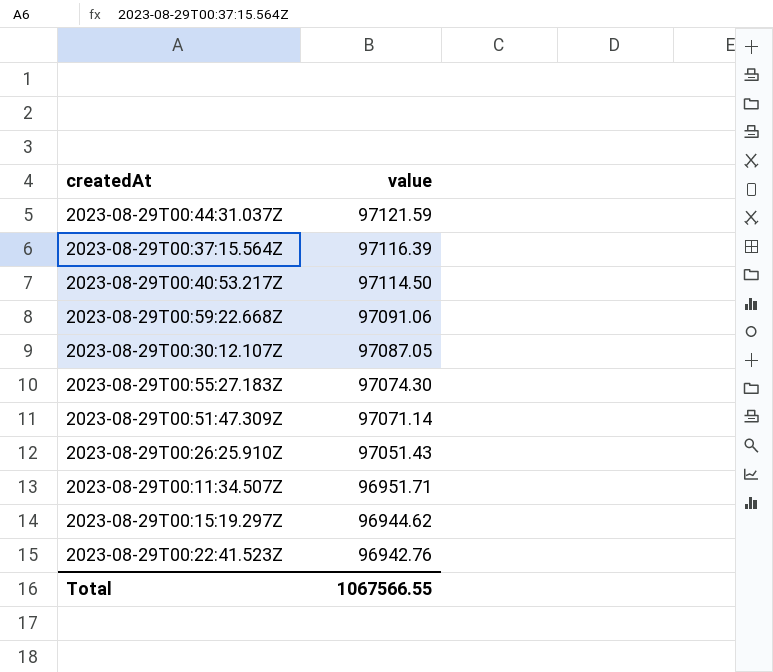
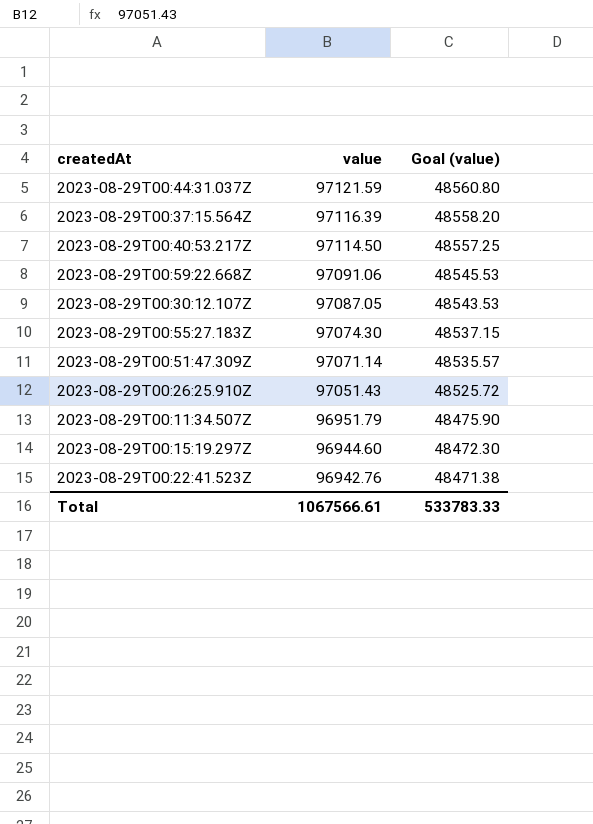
column Goal (value) | formula: none -> [value] * 0.5
2023-08-29T00:11:34.507Z | value: 96951.71 -> 96951.79
2023-08-29T00:15:19.297Z | value: 96944.62 -> 96944.60
Total | value: 1067566.55 -> 1067566.61

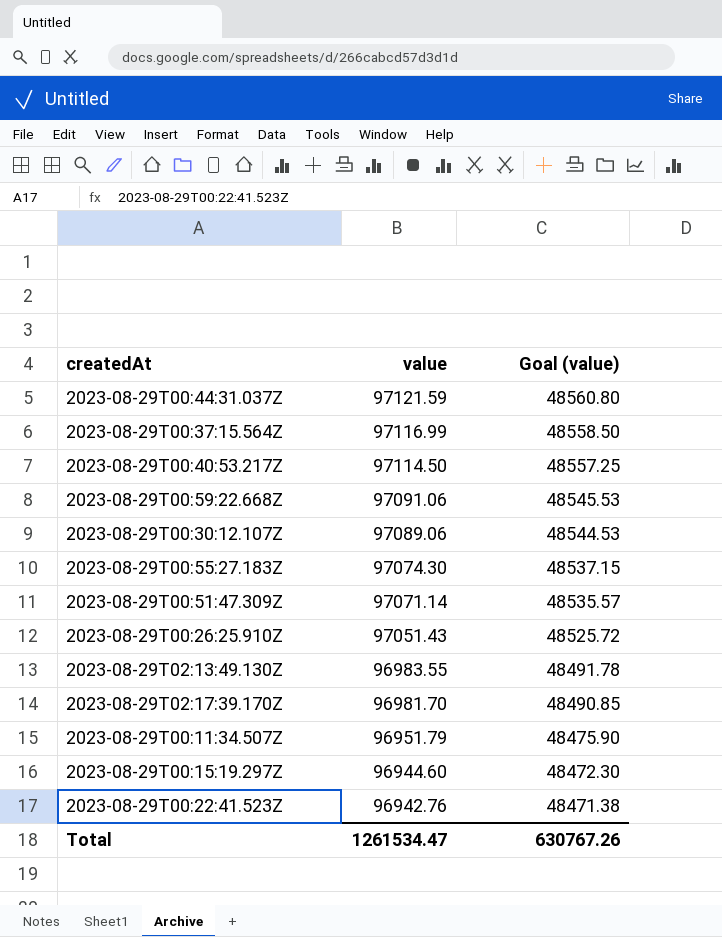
2023-08-29T00:37:15.564Z | value: 97116.39 -> 97116.99
2023-08-29T00:37:15.564Z | Goal (value): 48558.20 -> 48558.50
2023-08-29T00:30:12.107Z | value: 97087.05 -> 97089.06
2023-08-29T00:30:12.107Z | Goal (value): 48543.53 -> 48544.53
row 2023-08-29T02:13:49.130Z: none -> 96983.55 | 48491.78
row 2023-08-29T02:17:39.170Z: none -> 96981.70 | 48490.85
Total | value: 1067566.61 -> 1261534.47
Total | Goal (value): 533783.33 -> 630767.26

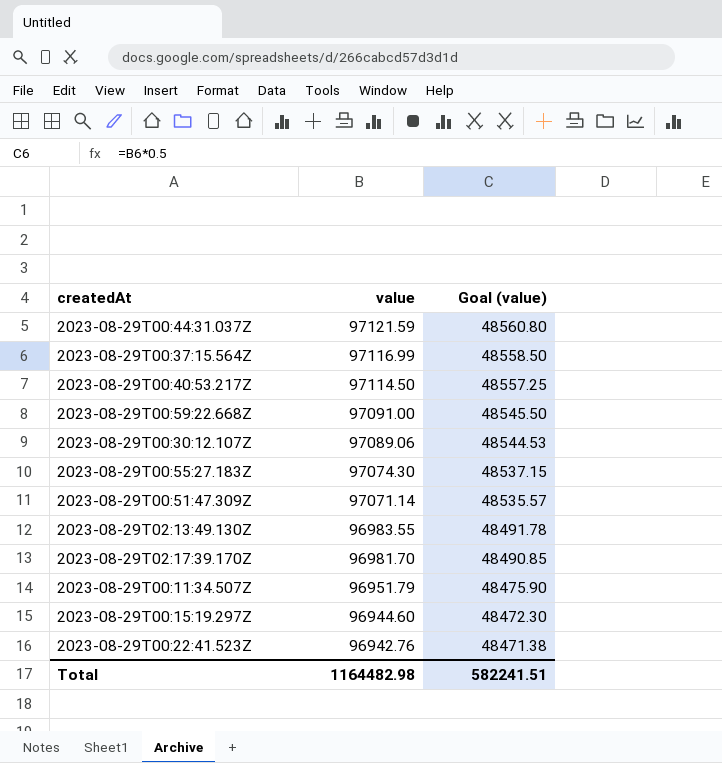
row 2023-08-29T00:26:25.910Z: 97051.43 | 48525.72 -> none
2023-08-29T00:59:22.668Z | value: 97091.06 -> 97091.00
2023-08-29T00:59:22.668Z | Goal (value): 48545.53 -> 48545.50
Total | value: 1261534.47 -> 1164482.98
Total | Goal (value): 630767.26 -> 582241.51

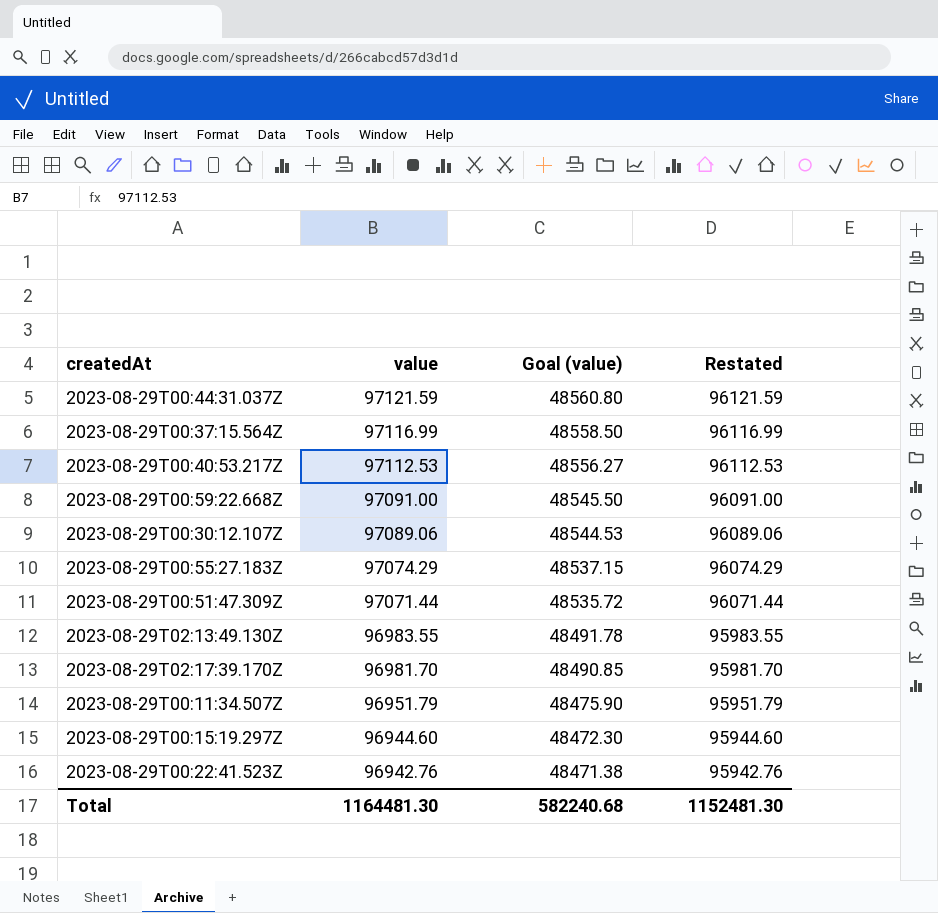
column Restated | formula: none -> [value] - 1000
2023-08-29T00:40:53.217Z | value: 97114.50 -> 97112.53
2023-08-29T00:40:53.217Z | Goal (value): 48557.25 -> 48556.27
2023-08-29T00:55:27.183Z | value: 97074.30 -> 97074.29
2023-08-29T00:51:47.309Z | value: 97071.14 -> 97071.44
2023-08-29T00:51:47.309Z | Goal (value): 48535.57 -> 48535.72
Total | value: 1164482.98 -> 1164481.30
Total | Goal (value): 582241.51 -> 582240.68

